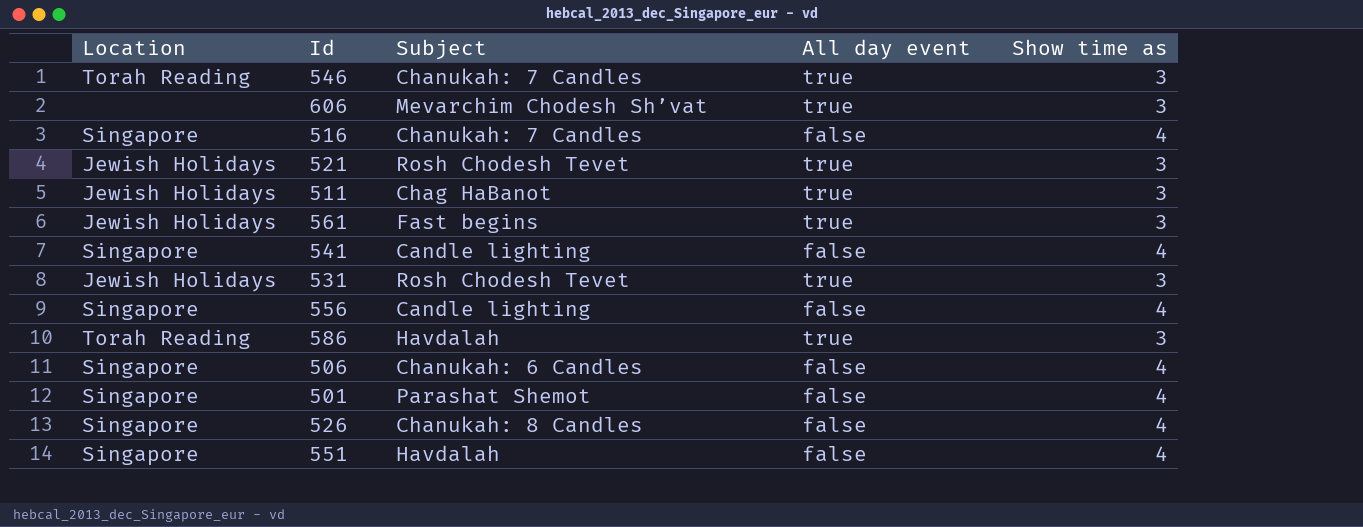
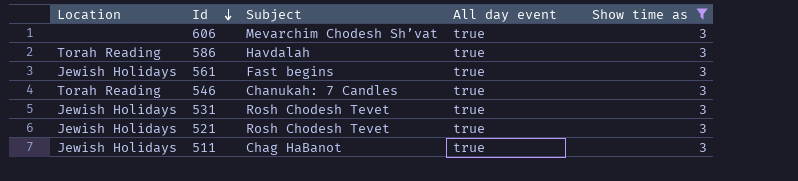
filter: none -> Show time as = 3
row order: none -> Id descending

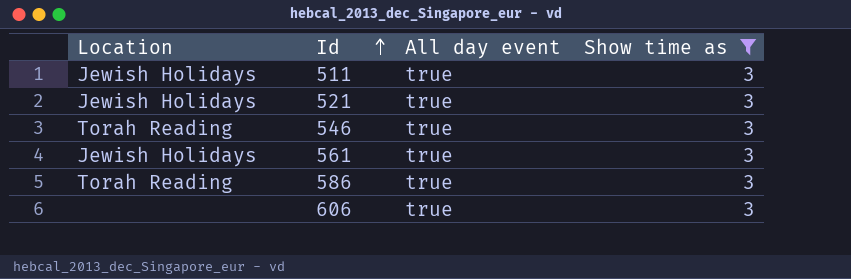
row order: Id descending -> Id ascending
column Subject | position: 3 -> none
row 531: Jewish Holidays | Rosh Chodesh Tevet | true | 3 -> none

